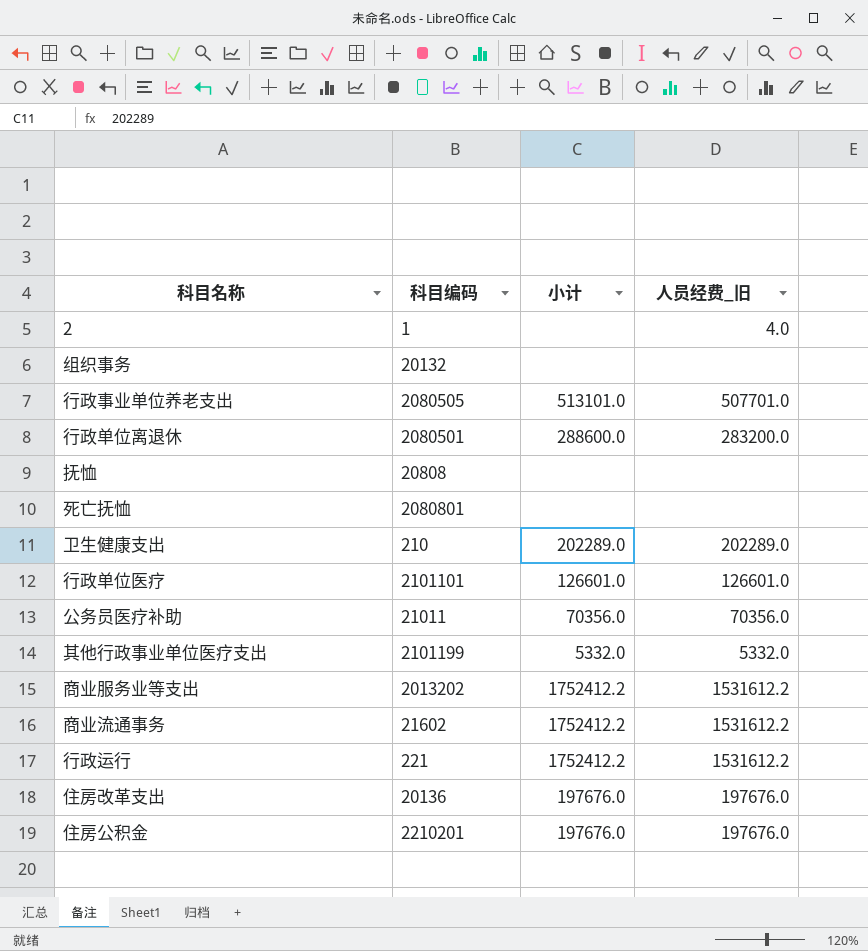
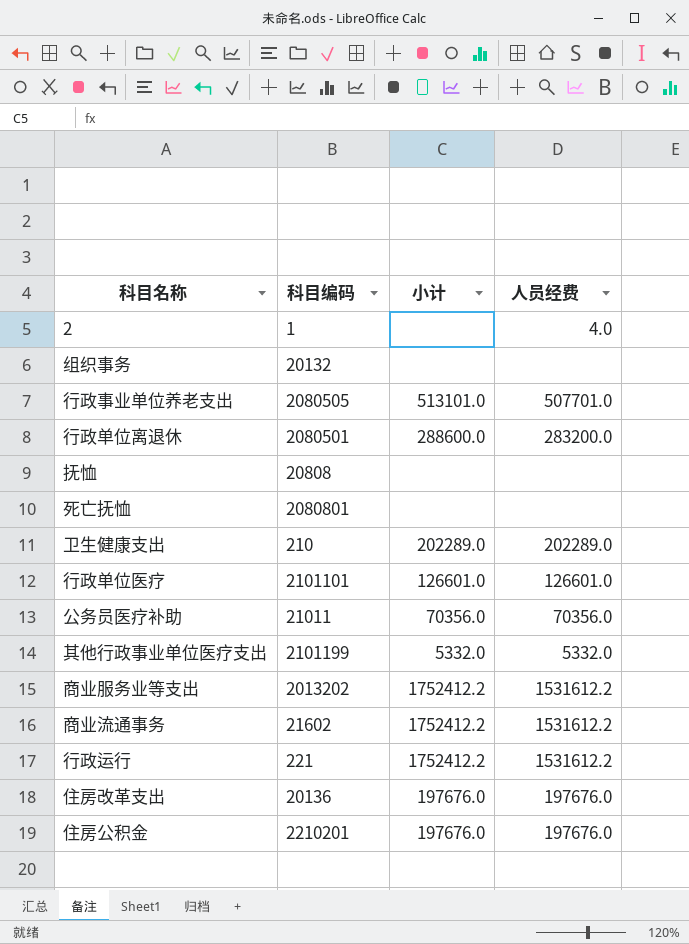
column name: 人员经费_旧 -> 人员经费

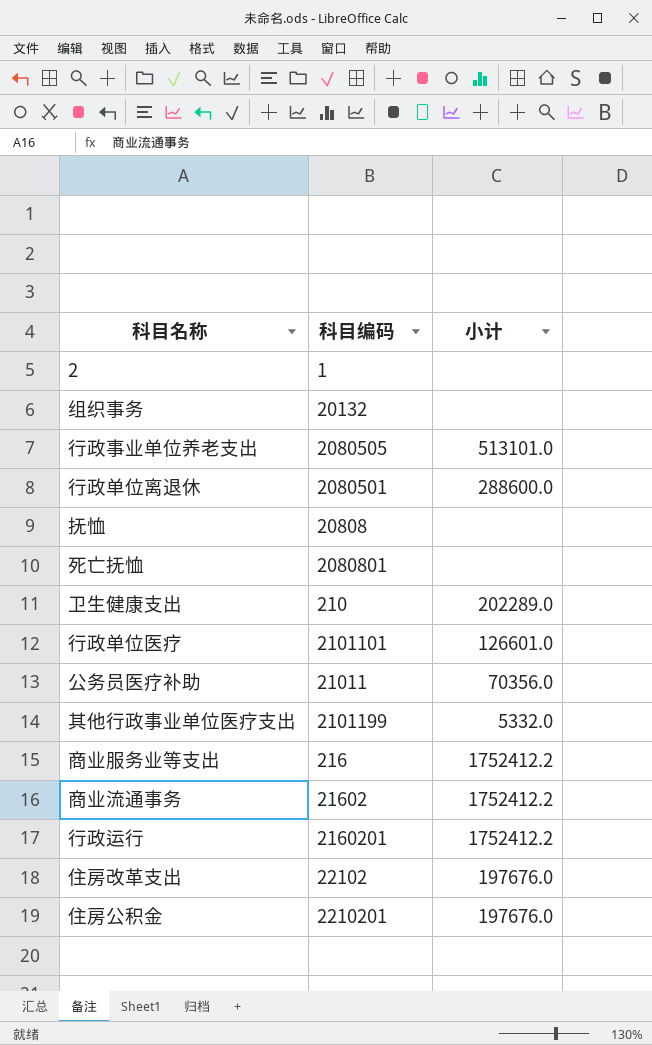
column 人员经费 | position: 4 -> none
商业服务业等支出 | 科目编码: 2013202 -> 216
行政运行 | 科目编码: 221 -> 2160201
住房改革支出 | 科目编码: 20136 -> 22102

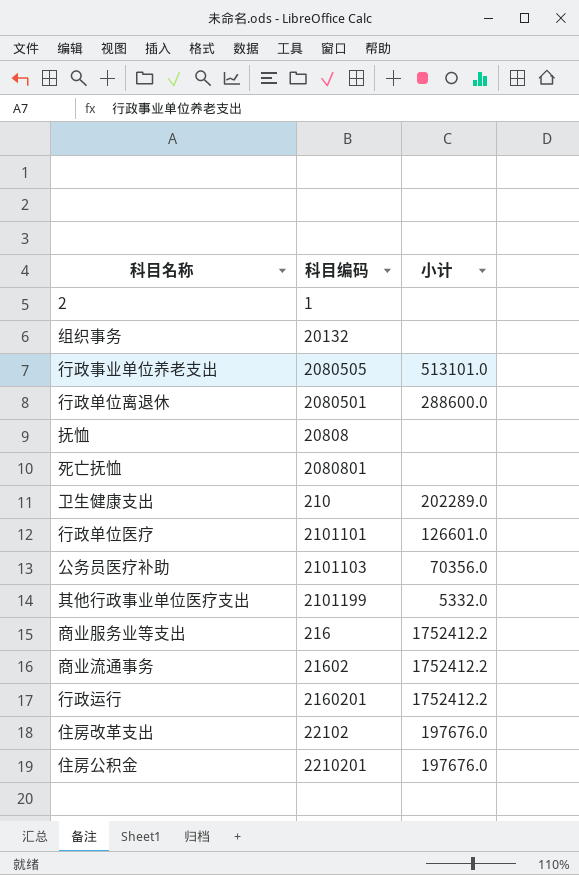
公务员医疗补助 | 科目编码: 21011 -> 2101103

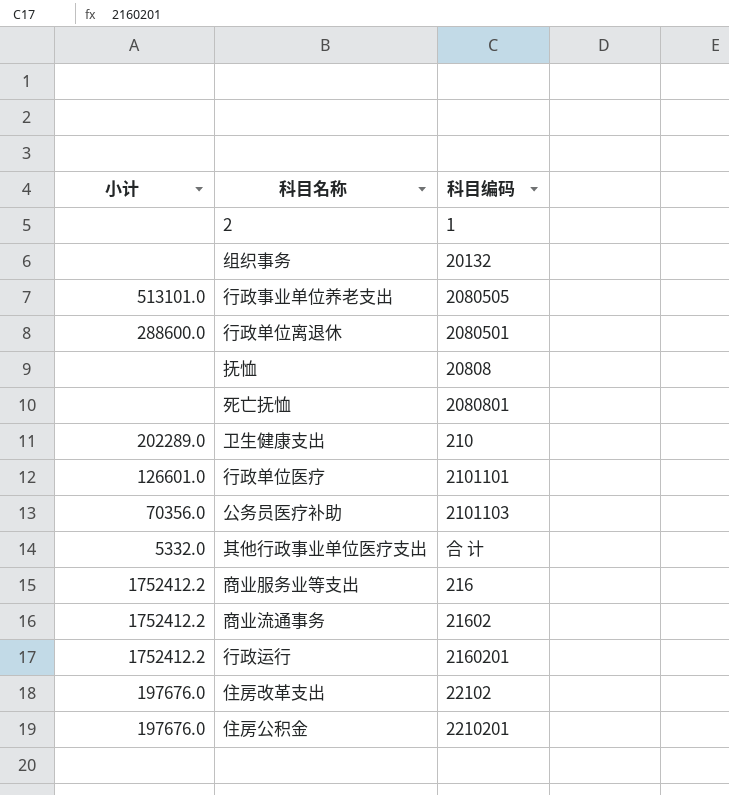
column 小计 | position: 3 -> 1
其他行政事业单位医疗支出 | 科目编码: 2101199 -> 合 计

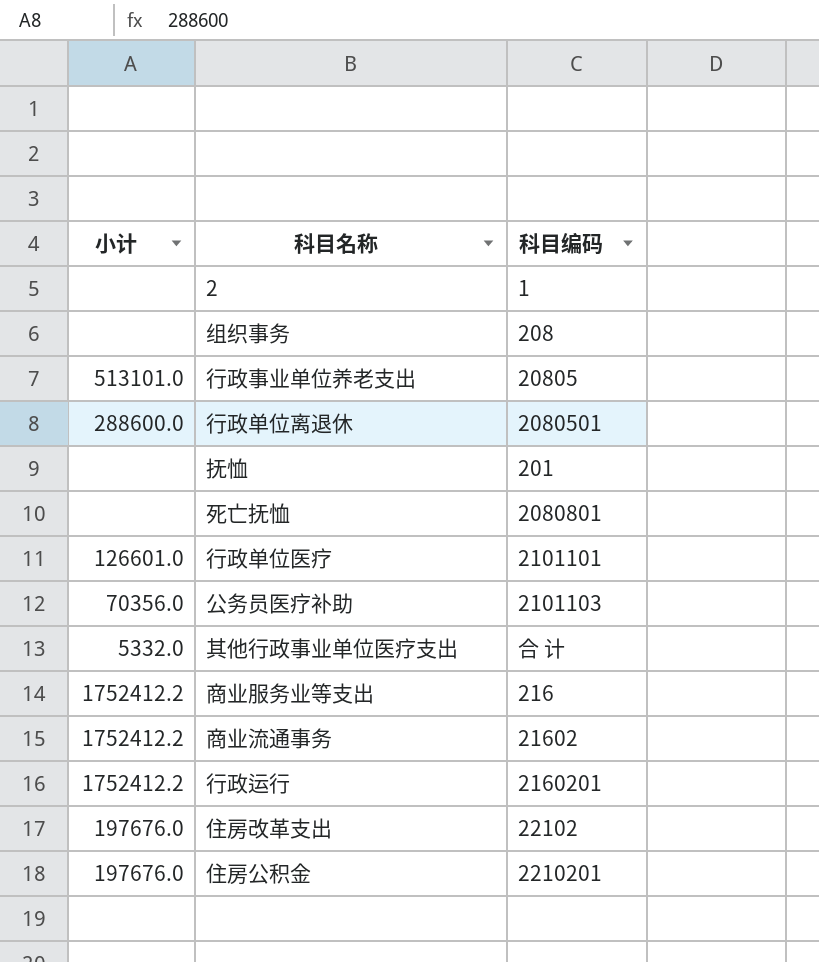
row 卫生健康支出: 202289.0 | 210 -> none
组织事务 | 科目编码: 20132 -> 208
行政事业单位养老支出 | 科目编码: 2080505 -> 20805
抚恤 | 科目编码: 20808 -> 201

